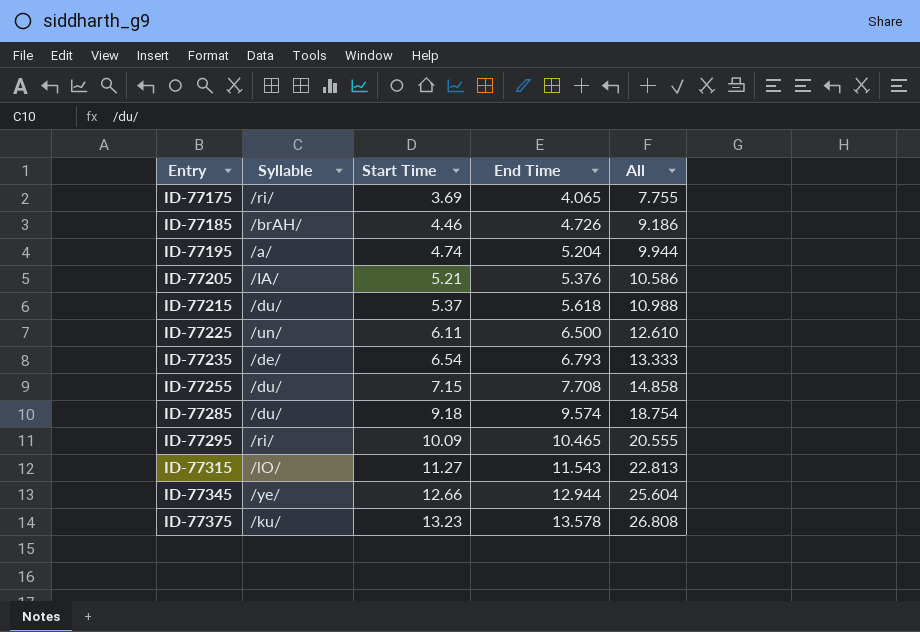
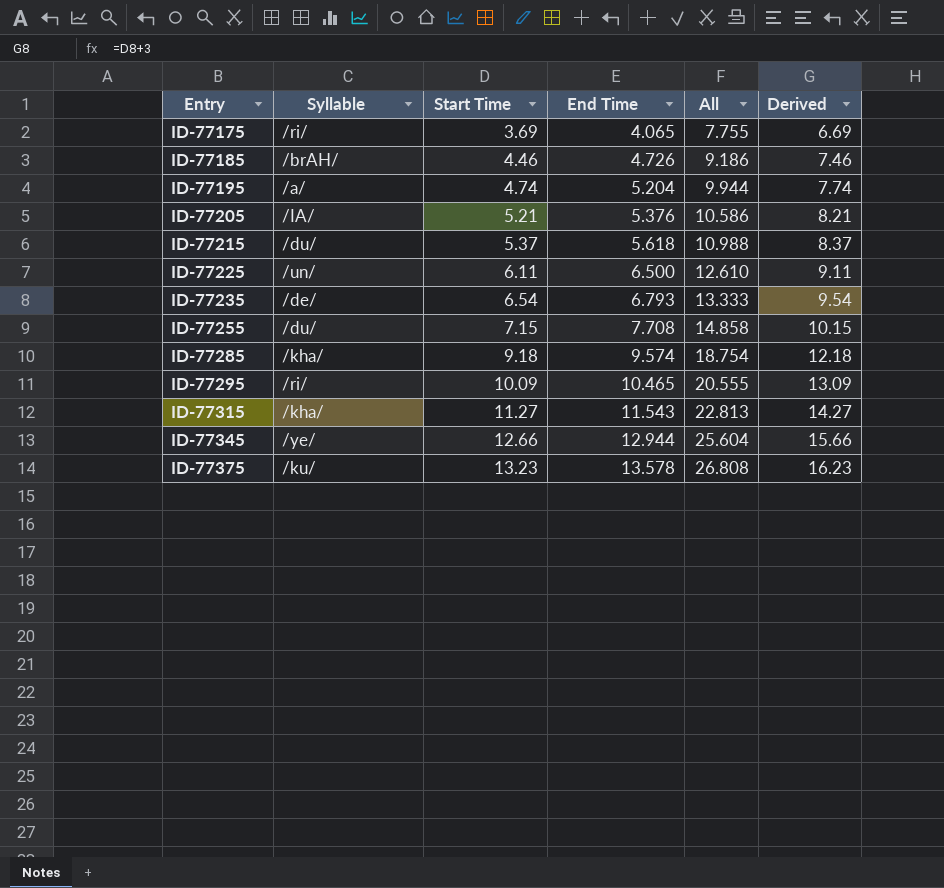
column Derived | formula: none -> [Start Time] + 3
ID-77285 | Syllable: /du/ -> /kha/
ID-77315 | Syllable: /lO/ -> /kha/

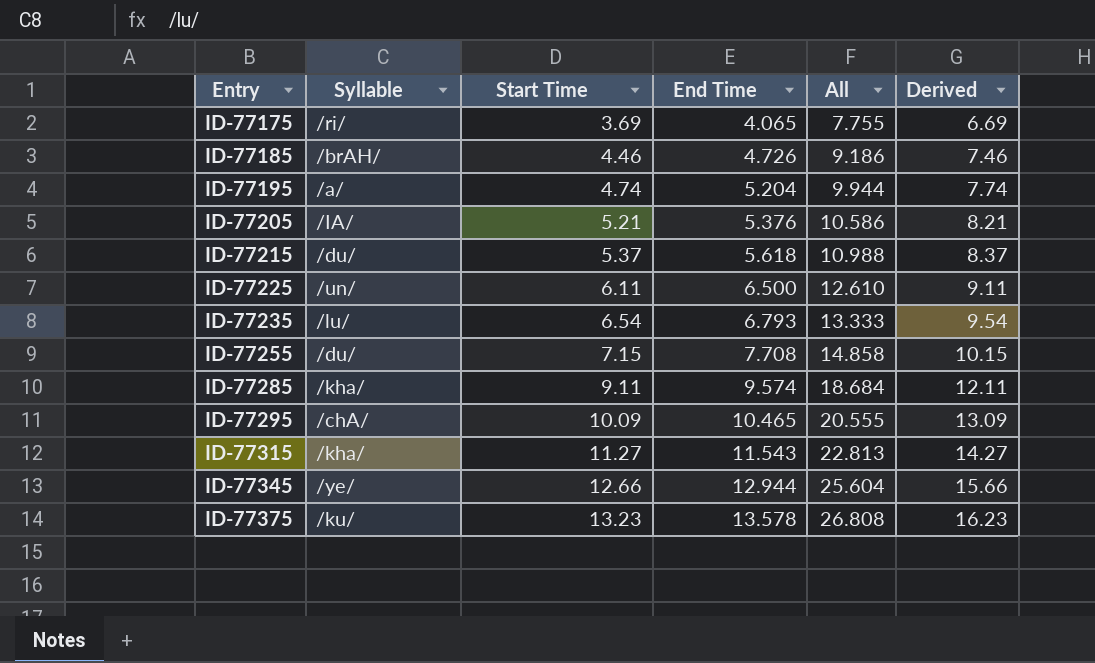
ID-77235 | Syllable: /de/ -> /lu/
ID-77285 | Start Time: 9.18 -> 9.11
ID-77285 | All: 18.754 -> 18.684
ID-77285 | Derived: 12.18 -> 12.11
ID-77295 | Syllable: /ri/ -> /chA/

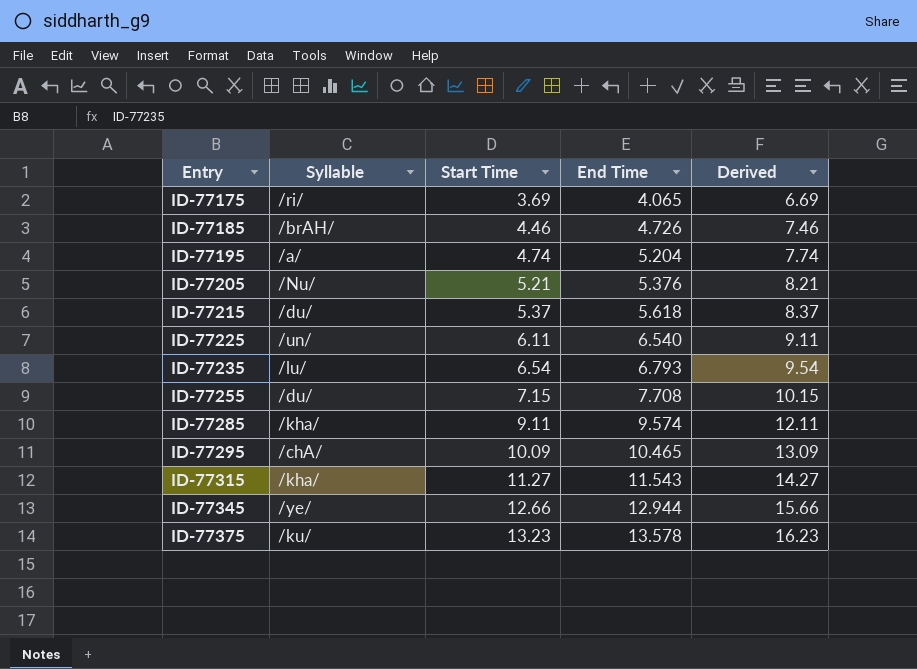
column All | formula: [Start Time] + [End Time] -> none
ID-77205 | Syllable: /IA/ -> /Nu/
ID-77225 | End Time: 6.500 -> 6.540

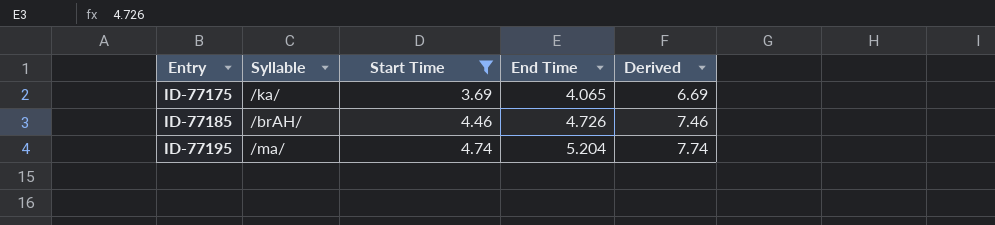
filter: none -> Start Time <= 4.74
ID-77175 | Syllable: /ri/ -> /ka/
ID-77195 | Syllable: /a/ -> /ma/

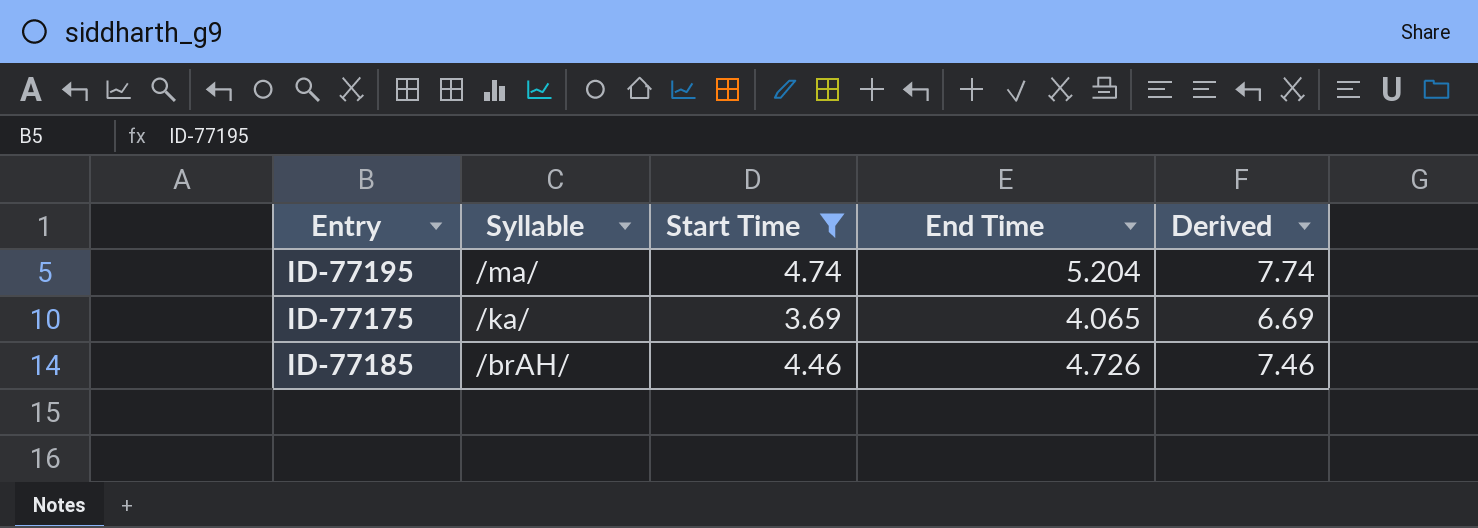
row order: Entry ascending -> Syllable descending

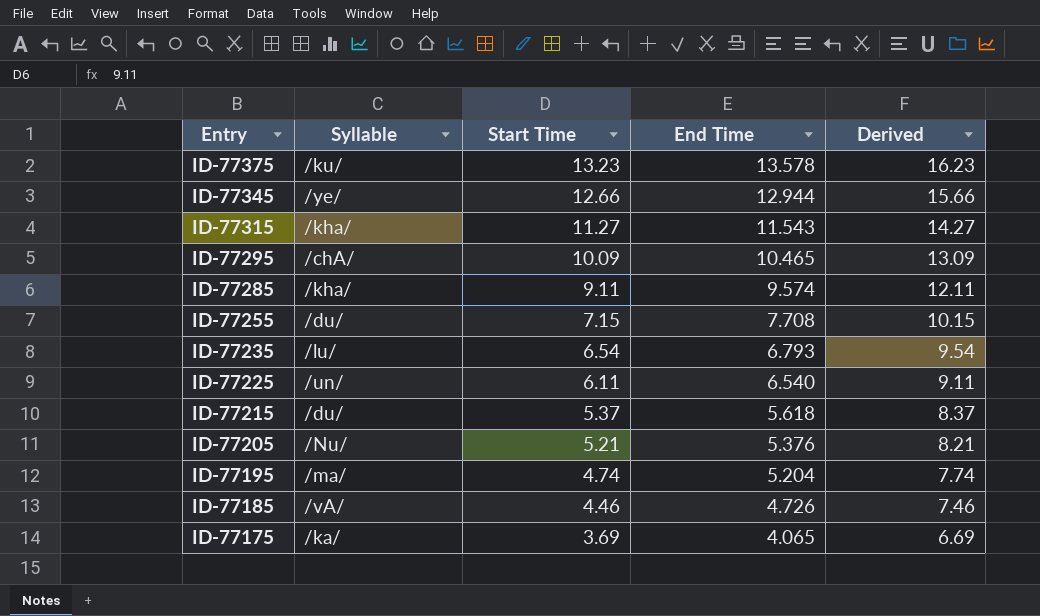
filter: Start Time <= 4.74 -> none
row order: Syllable descending -> Entry descending
ID-77185 | Syllable: /brAH/ -> /vA/

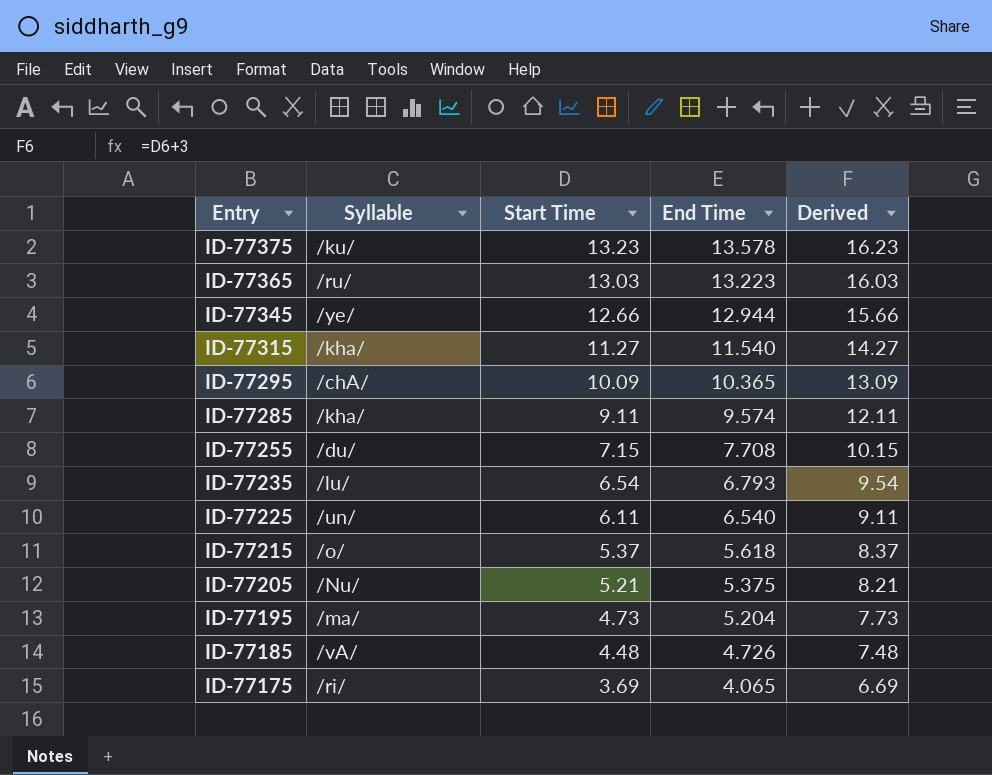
row ID-77365: none -> /ru/ | 13.03 | 13.223 | 16.03
ID-77315 | End Time: 11.543 -> 11.540
ID-77295 | End Time: 10.465 -> 10.365
ID-77215 | Syllable: /du/ -> /o/
ID-77205 | End Time: 5.376 -> 5.375
ID-77195 | Start Time: 4.74 -> 4.73
ID-77195 | Derived: 7.74 -> 7.73
ID-77185 | Start Time: 4.46 -> 4.48
ID-77185 | Derived: 7.46 -> 7.48
ID-77175 | Syllable: /ka/ -> /ri/

